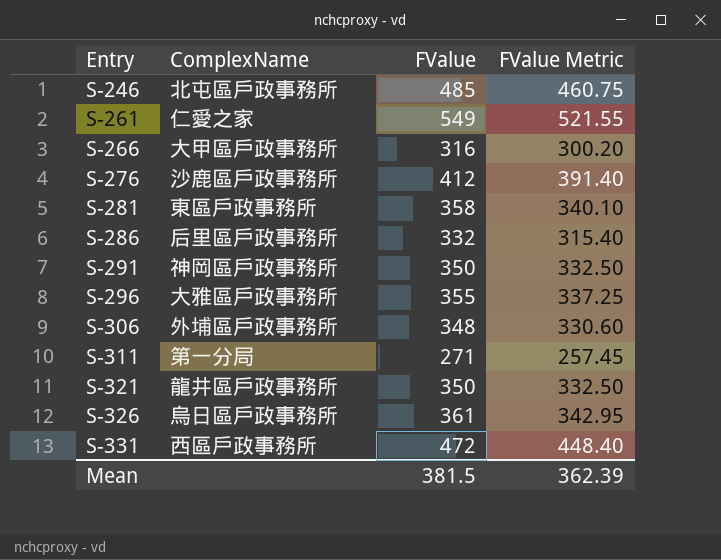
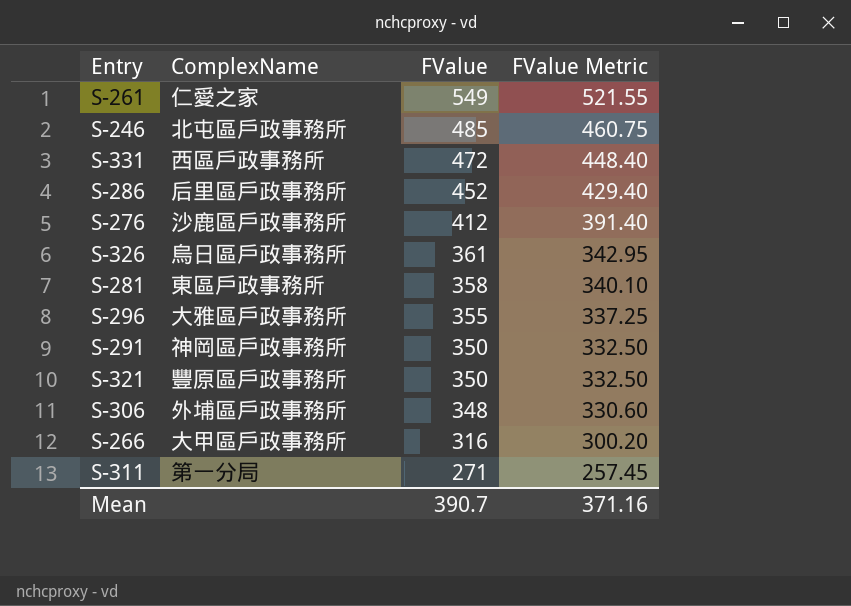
row order: Entry ascending -> FValue descending
S-286 | FValue: 332 -> 452
S-286 | FValue Metric: 315.40 -> 429.40
S-321 | ComplexName: 龍井區戶政事務所 -> 豐原區戶政事務所
Mean | FValue: 381.5 -> 390.7
Mean | FValue Metric: 362.39 -> 371.16

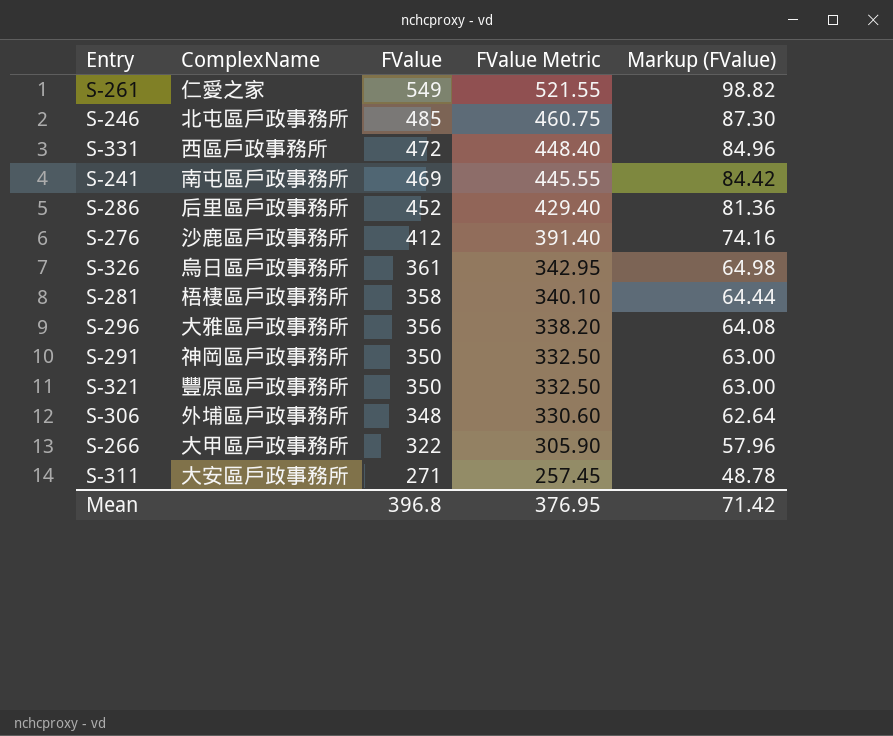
column Markup (FValue) | formula: none -> [FValue] * 0.18
row S-241: none -> 南屯區戶政事務所 | 469 | 445.55 | 84.42
S-281 | ComplexName: 東區戶政事務所 -> 梧棲區戶政事務所
S-296 | FValue: 355 -> 356
S-296 | FValue Metric: 337.25 -> 338.20
S-266 | FValue: 316 -> 322
S-266 | FValue Metric: 300.20 -> 305.90
S-311 | ComplexName: 第一分局 -> 大安區戶政事務所
Mean | FValue: 390.7 -> 396.8
Mean | FValue Metric: 371.16 -> 376.95

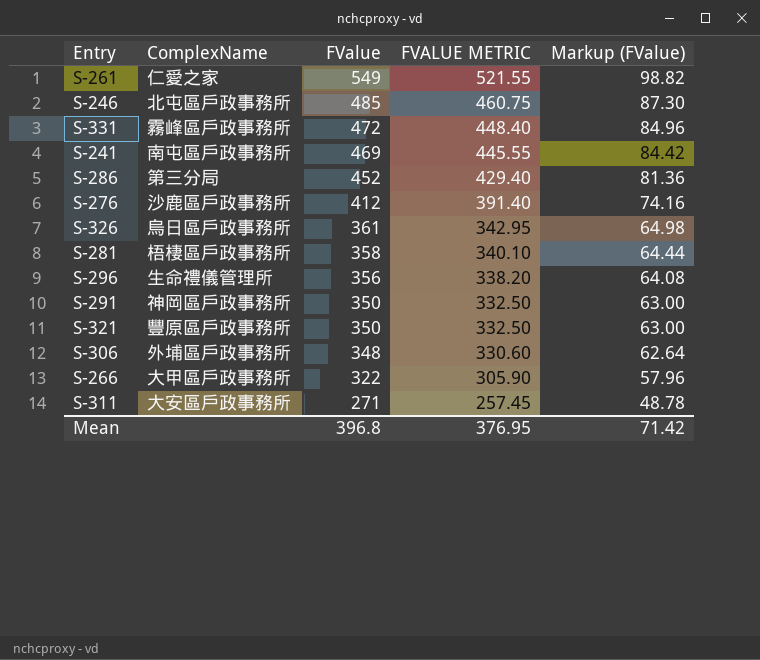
column name: FValue Metric -> FVALUE METRIC
S-331 | ComplexName: 西區戶政事務所 -> 霧峰區戶政事務所
S-286 | ComplexName: 后里區戶政事務所 -> 第三分局
S-296 | ComplexName: 大雅區戶政事務所 -> 生命禮儀管理所

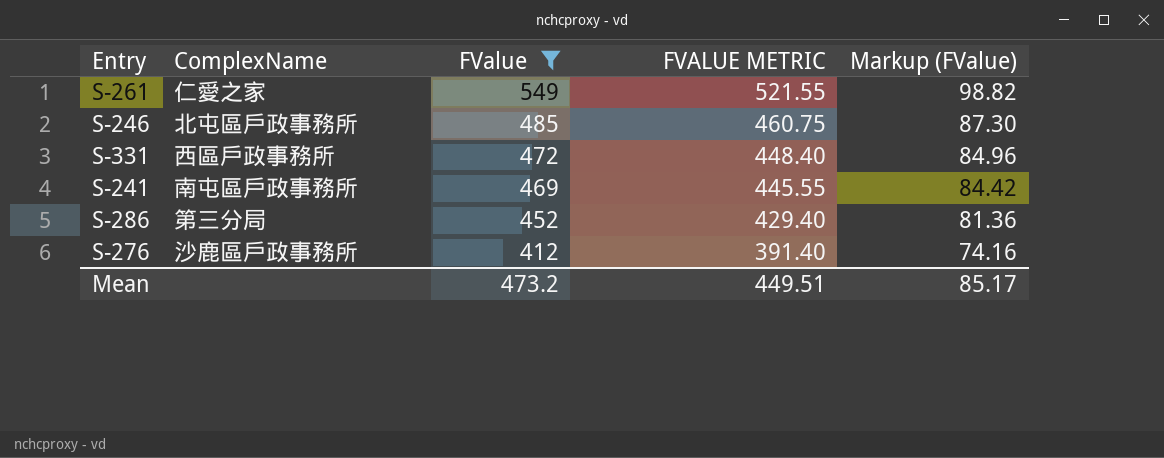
filter: none -> FValue >= 412
S-331 | ComplexName: 霧峰區戶政事務所 -> 西區戶政事務所
Mean | FValue: 396.8 -> 473.2
Mean | FVALUE METRIC: 376.95 -> 449.51
Mean | Markup (FValue): 71.42 -> 85.17

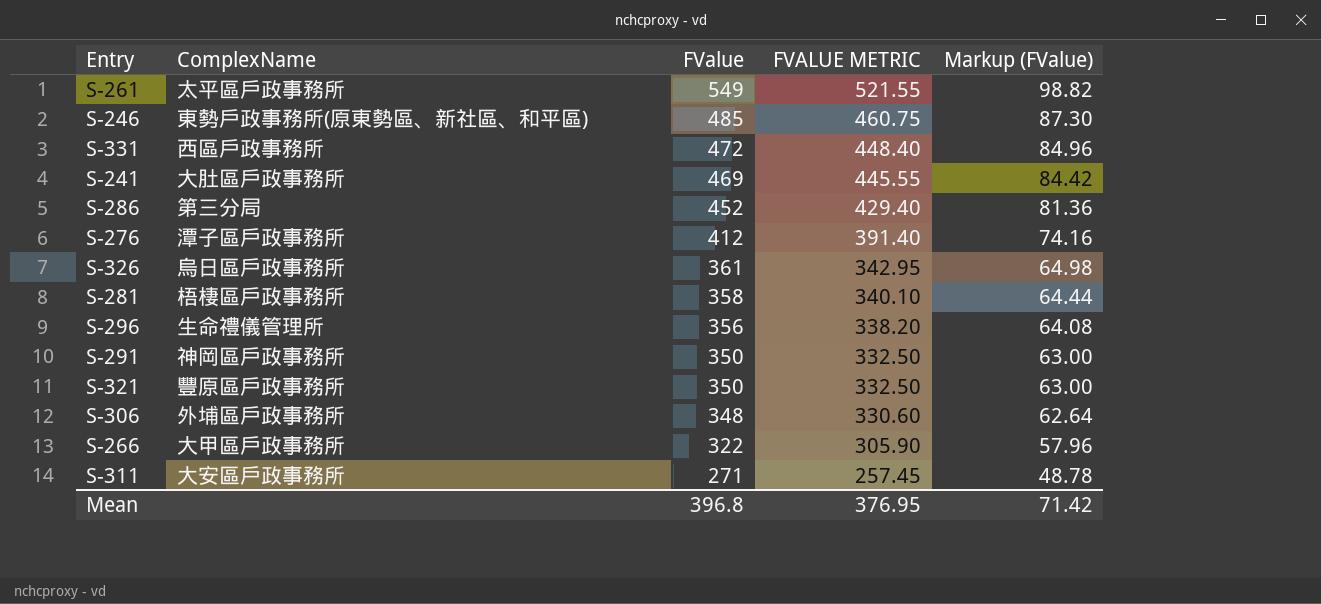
filter: FValue >= 412 -> none
S-261 | ComplexName: 仁愛之家 -> 太平區戶政事務所
S-246 | ComplexName: 北屯區戶政事務所 -> 東勢戶政事務所(原東勢區、新社區、和平區)
S-241 | ComplexName: 南屯區戶政事務所 -> 大肚區戶政事務所
S-276 | ComplexName: 沙鹿區戶政事務所 -> 潭子區戶政事務所
Mean | FValue: 473.2 -> 396.8
Mean | FVALUE METRIC: 449.51 -> 376.95
Mean | Markup (FValue): 85.17 -> 71.42

